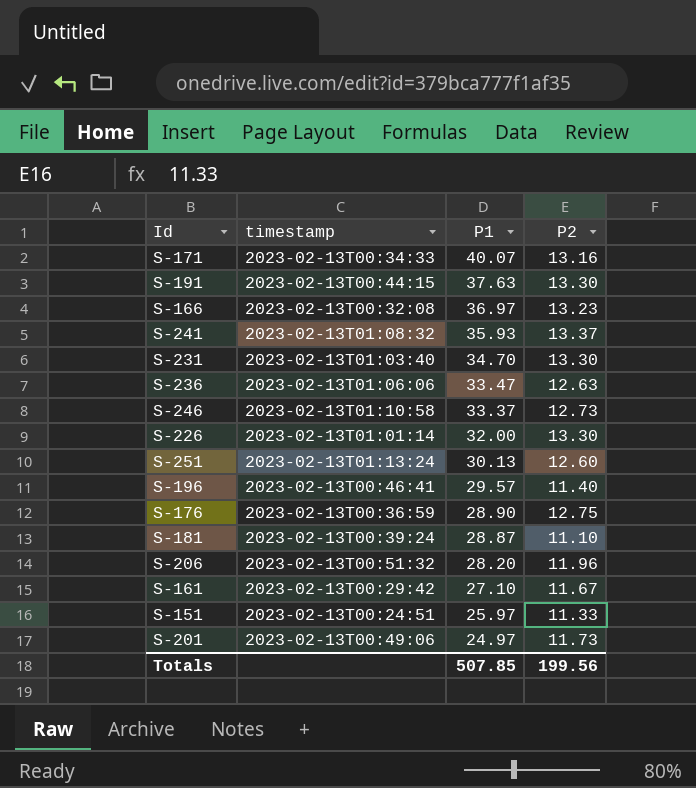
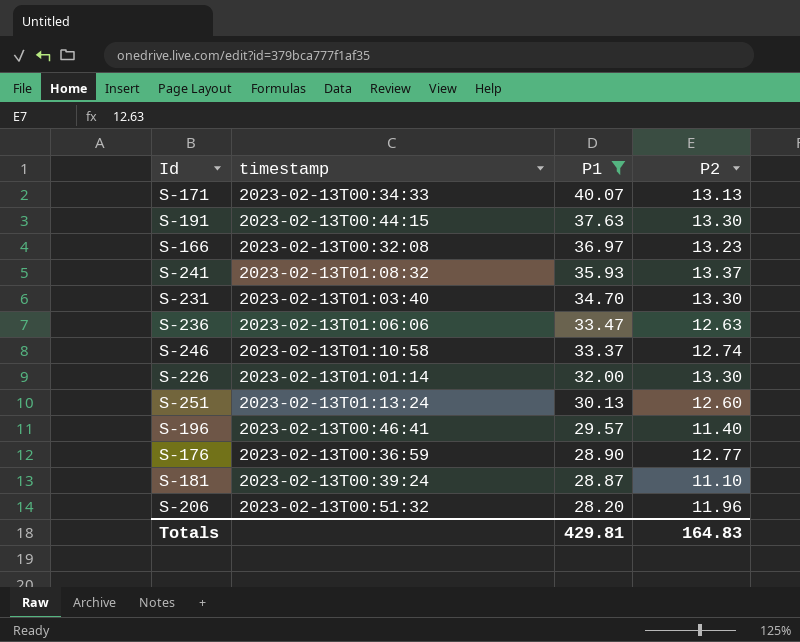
filter: none -> P1 >= 28.20
S-171 | P2: 13.16 -> 13.13
S-246 | P2: 12.73 -> 12.74
S-176 | P2: 12.75 -> 12.77
Totals | P1: 507.85 -> 429.81
Totals | P2: 199.56 -> 164.83

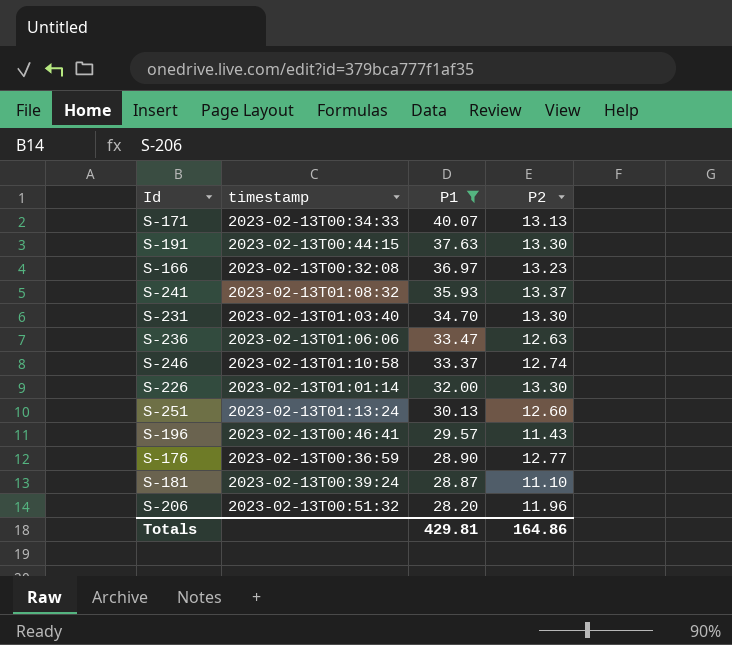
S-196 | P2: 11.40 -> 11.43
Totals | P2: 164.83 -> 164.86

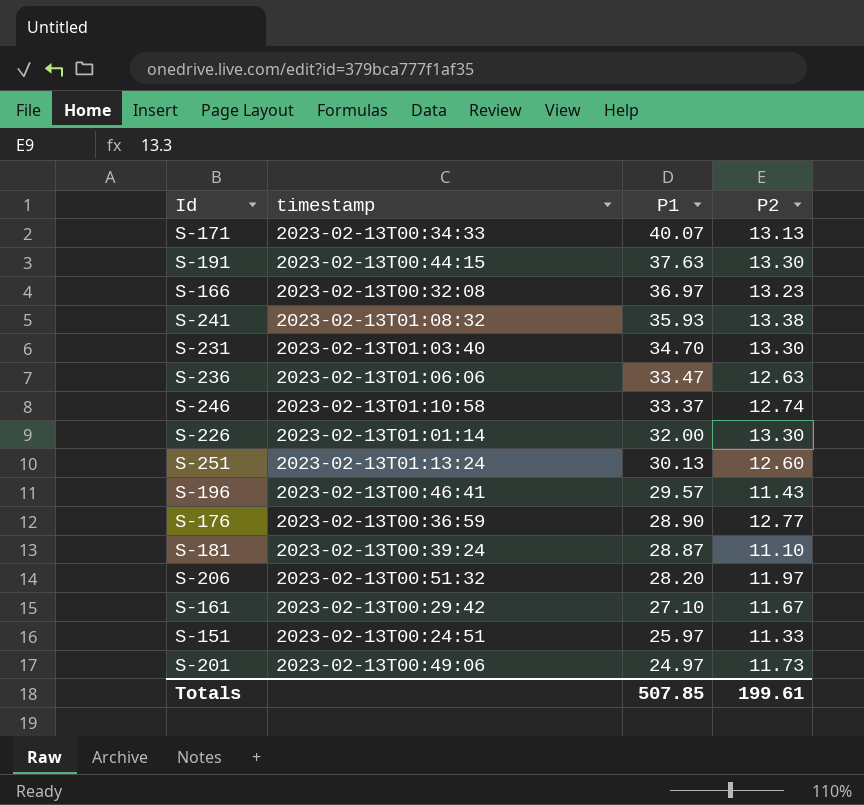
filter: P1 >= 28.20 -> none
S-241 | P2: 13.37 -> 13.38
S-206 | P2: 11.96 -> 11.97
Totals | P1: 429.81 -> 507.85
Totals | P2: 164.86 -> 199.61

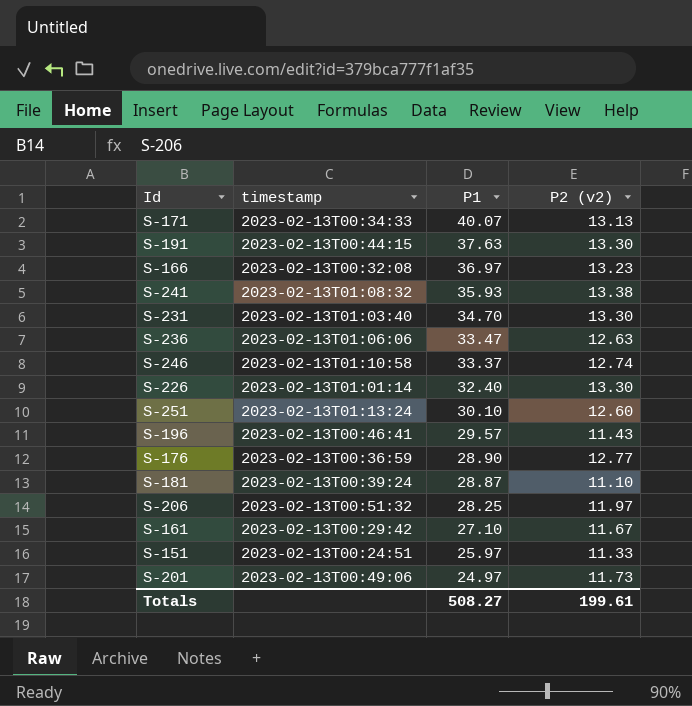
column name: P2 -> P2 (v2)
S-226 | P1: 32.00 -> 32.40
S-251 | P1: 30.13 -> 30.10
S-206 | P1: 28.20 -> 28.25
Totals | P1: 507.85 -> 508.27

